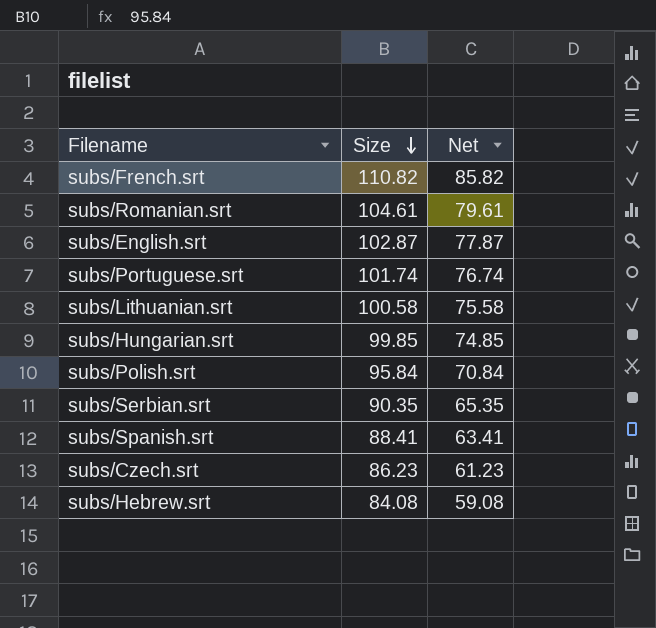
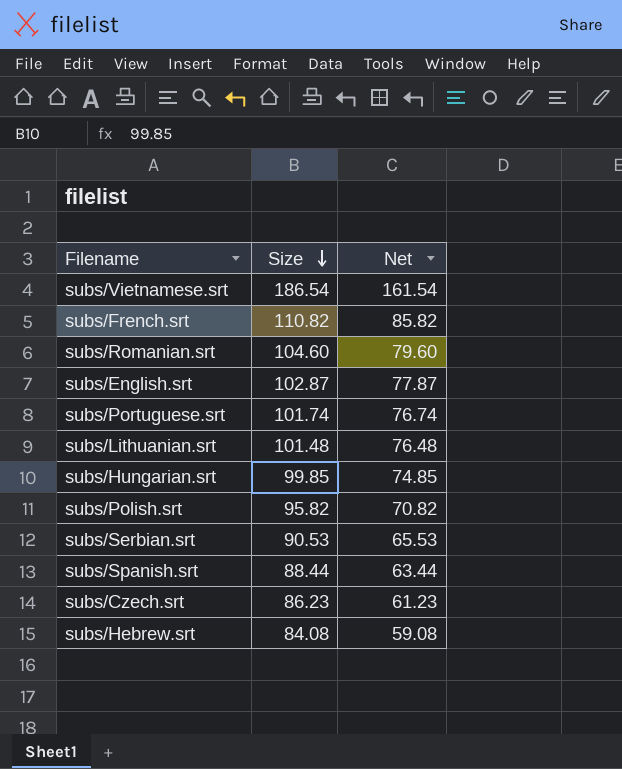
row subs/Vietnamese.srt: none -> 186.54 | 161.54
subs/Romanian.srt | Size: 104.61 -> 104.60
subs/Romanian.srt | Net: 79.61 -> 79.60
subs/Lithuanian.srt | Size: 100.58 -> 101.48
subs/Lithuanian.srt | Net: 75.58 -> 76.48
subs/Polish.srt | Size: 95.84 -> 95.82
subs/Polish.srt | Net: 70.84 -> 70.82
subs/Serbian.srt | Size: 90.35 -> 90.53
subs/Serbian.srt | Net: 65.35 -> 65.53
subs/Spanish.srt | Size: 88.41 -> 88.44
subs/Spanish.srt | Net: 63.41 -> 63.44

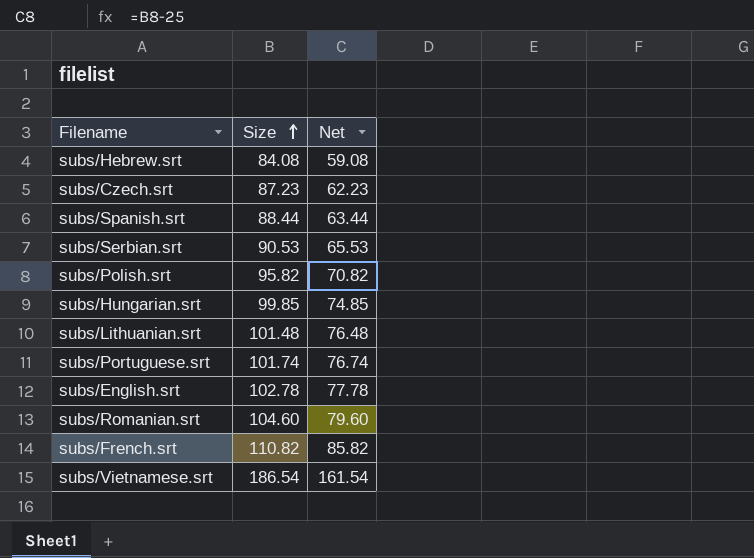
row order: Size descending -> Size ascending
subs/Czech.srt | Size: 86.23 -> 87.23
subs/Czech.srt | Net: 61.23 -> 62.23
subs/English.srt | Size: 102.87 -> 102.78
subs/English.srt | Net: 77.87 -> 77.78

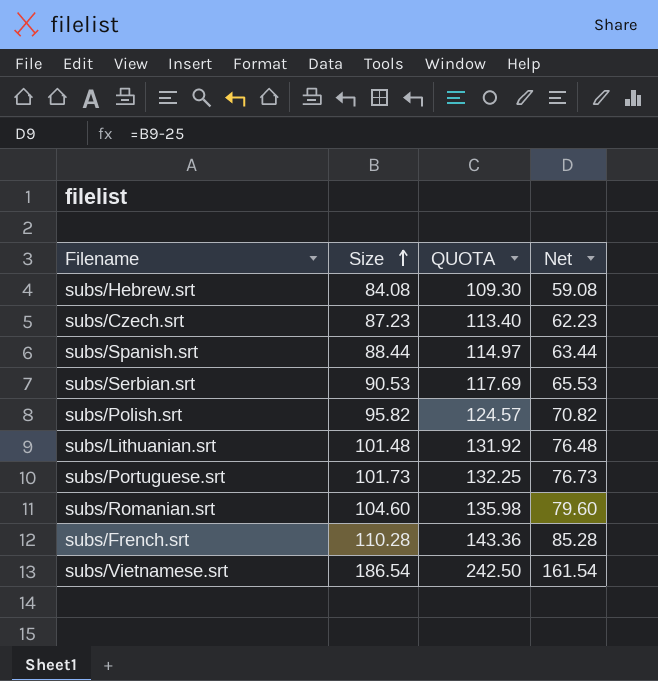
column QUOTA | formula: none -> [Size] * 1.3
row subs/Hungarian.srt: 99.85 | 74.85 -> none
row subs/English.srt: 102.78 | 77.78 -> none
subs/Portuguese.srt | Size: 101.74 -> 101.73
subs/Portuguese.srt | Net: 76.74 -> 76.73
subs/French.srt | Size: 110.82 -> 110.28
subs/French.srt | Net: 85.82 -> 85.28

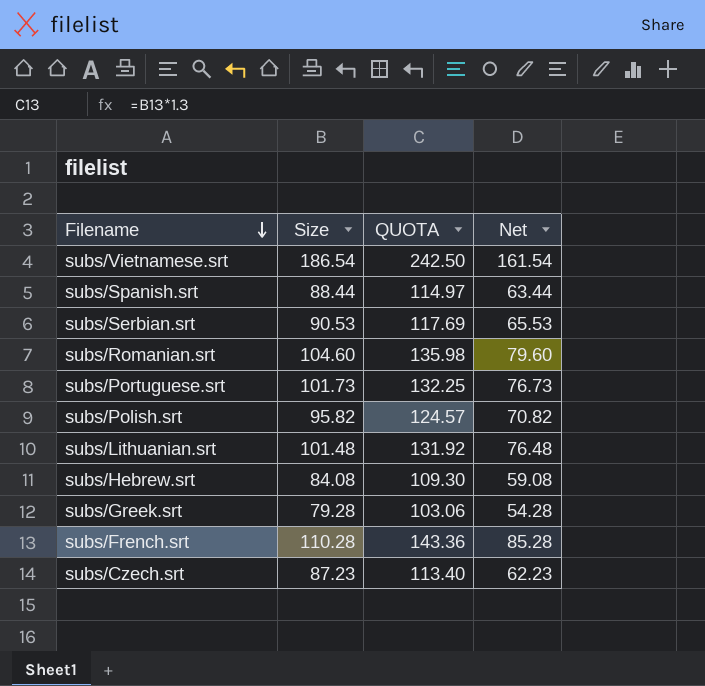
row order: Size ascending -> Filename descending
row subs/Greek.srt: none -> 79.28 | 103.06 | 54.28

